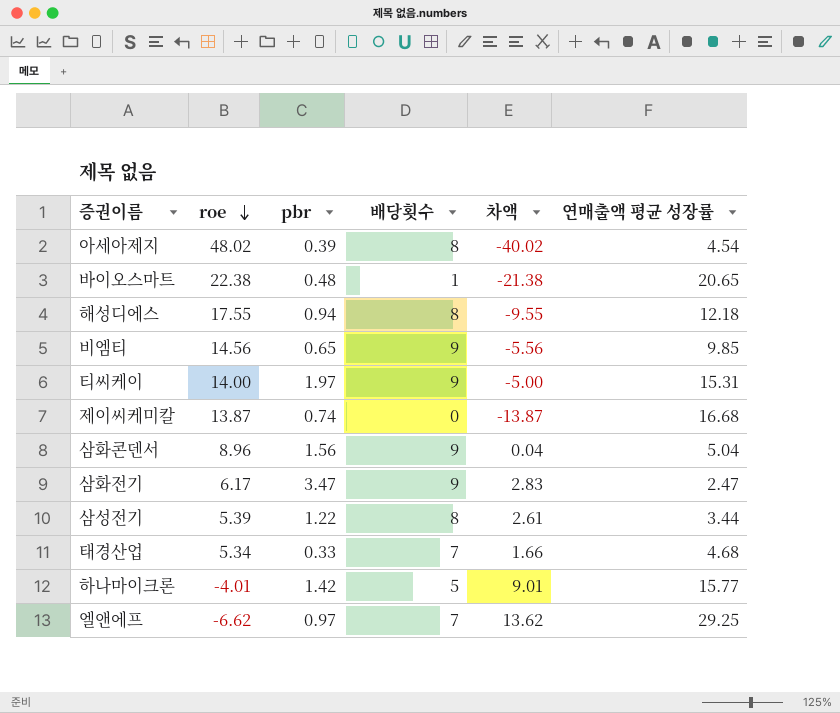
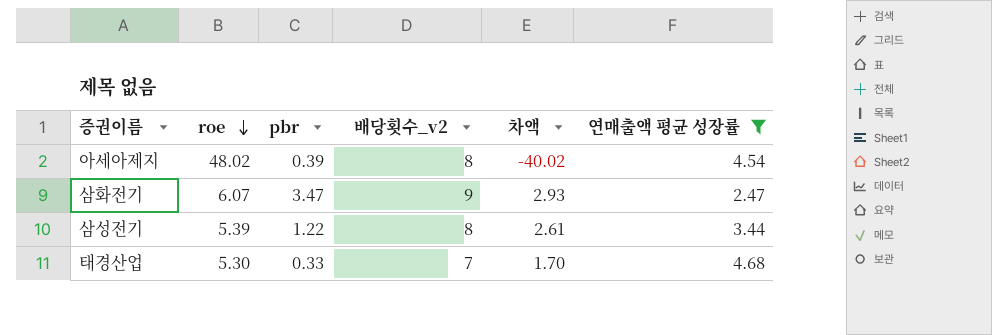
filter: none -> 연매출액 평균 성장률 <= 4.68
column name: 배당횟수 -> 배당횟수_v2
삼화전기 | roe: 6.17 -> 6.07
삼화전기 | 차액: 2.83 -> 2.93
태경산업 | roe: 5.34 -> 5.30
태경산업 | 차액: 1.66 -> 1.70

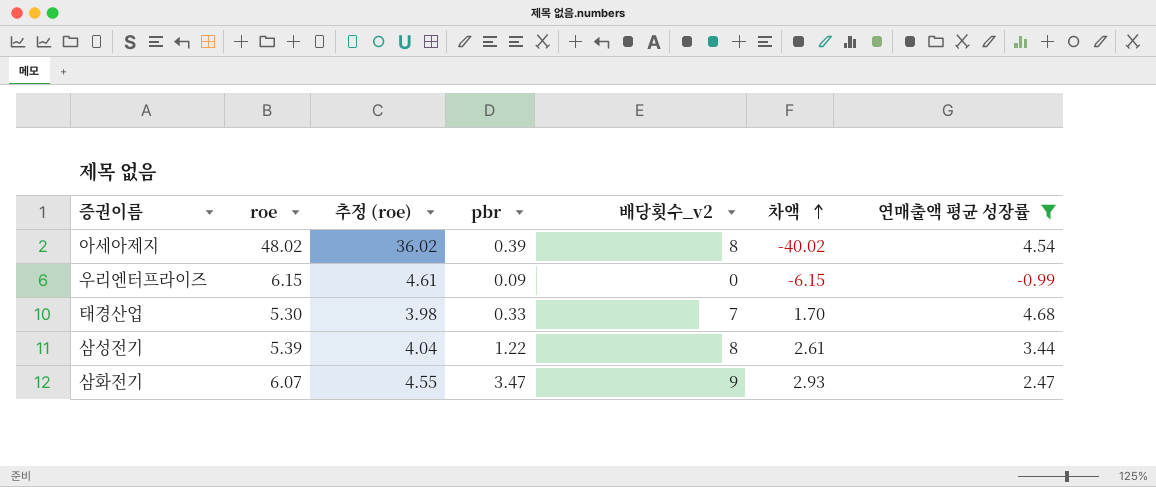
row order: roe descending -> 차액 ascending
column 추정 (roe) | formula: none -> [roe] * 0.75
row 우리엔터프라이즈: none -> 6.15 | 4.61 | 0.09 | 0 | -6.15 | -0.99

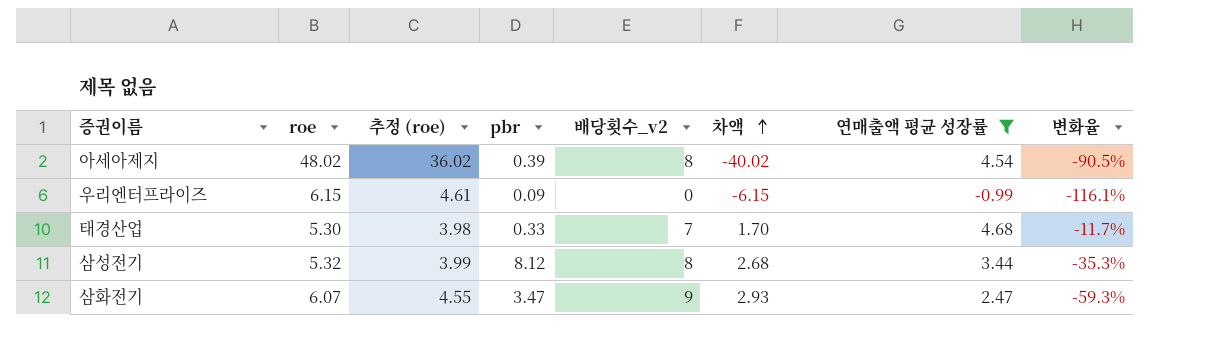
column 변화율 | formula: none -> ([연매출액 평균 성장률] - [roe]) / [roe]
삼성전기 | roe: 5.39 -> 5.32
삼성전기 | 추정 (roe): 4.04 -> 3.99
삼성전기 | pbr: 1.22 -> 8.12
삼성전기 | 차액: 2.61 -> 2.68

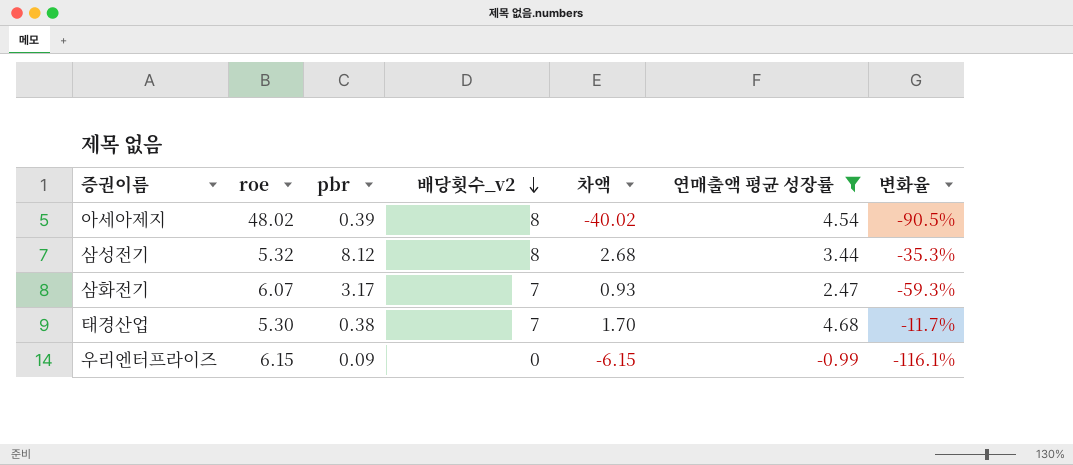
row order: 차액 ascending -> 배당횟수_v2 descending
column 추정 (roe) | formula: [roe] * 0.75 -> none
삼화전기 | pbr: 3.47 -> 3.17
삼화전기 | 배당횟수_v2: 9 -> 7
삼화전기 | 차액: 2.93 -> 0.93
태경산업 | pbr: 0.33 -> 0.38

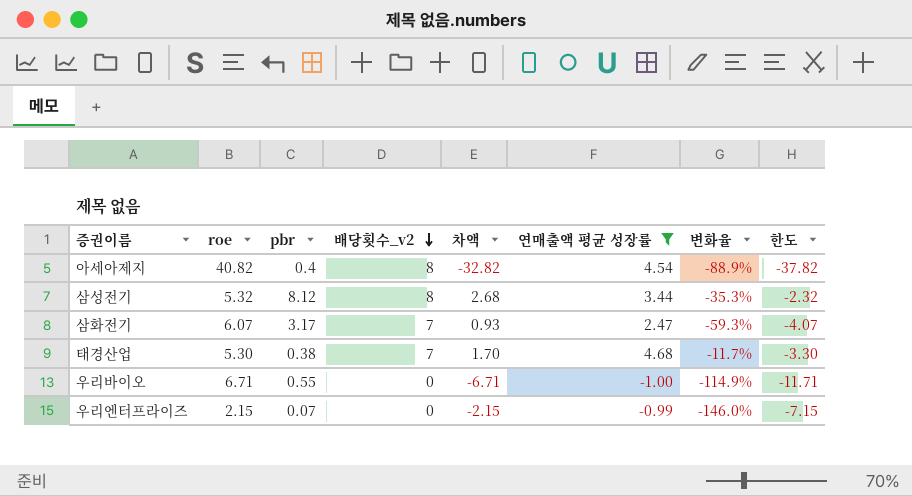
column 한도 | formula: none -> [차액] - 5
아세아제지 | roe: 48.02 -> 40.82
아세아제지 | pbr: 0.39 -> 0.4
아세아제지 | 차액: -40.02 -> -32.82
아세아제지 | 변화율: -90.5% -> -88.9%
row 우리바이오: none -> 6.71 | 0.55 | 0 | -6.71 | -1.00 | -114.9% | -11.71
우리엔터프라이즈 | roe: 6.15 -> 2.15
우리엔터프라이즈 | pbr: 0.09 -> 0.07
우리엔터프라이즈 | 차액: -6.15 -> -2.15
우리엔터프라이즈 | 변화율: -116.1% -> -146.0%

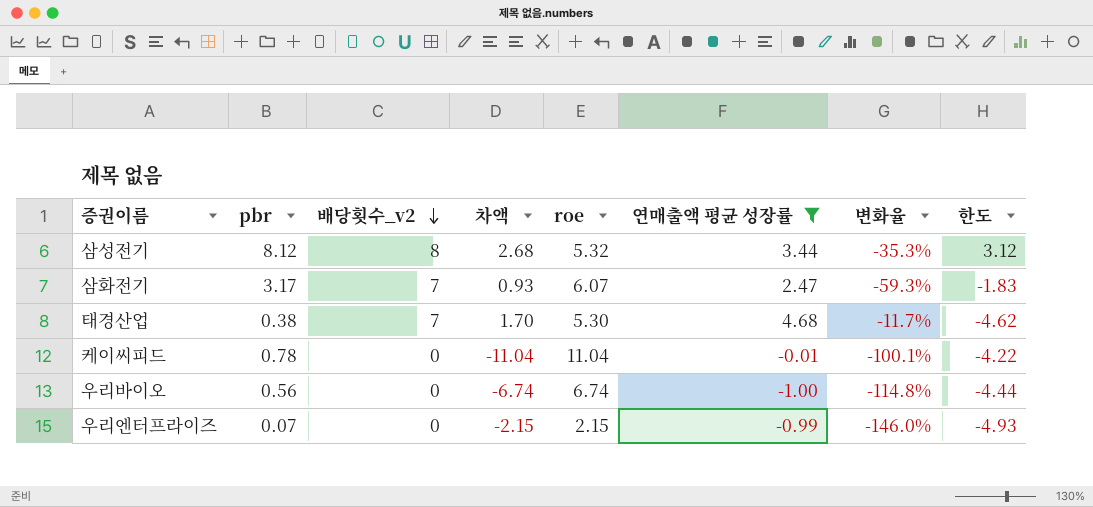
column roe | position: 2 -> 5
column 한도 | formula: [차액] - 5 -> [pbr] - 5
row 아세아제지: 40.82 | 0.4 | 8 | -32.82 | 4.54 | -88.9% | -37.82 -> none
row 케이씨피드: none -> 0.78 | 0 | -11.04 | 11.04 | -0.01 | -100.1% | -4.22
우리바이오 | pbr: 0.55 -> 0.56
우리바이오 | 차액: -6.71 -> -6.74
우리바이오 | roe: 6.71 -> 6.74
우리바이오 | 변화율: -114.9% -> -114.8%

